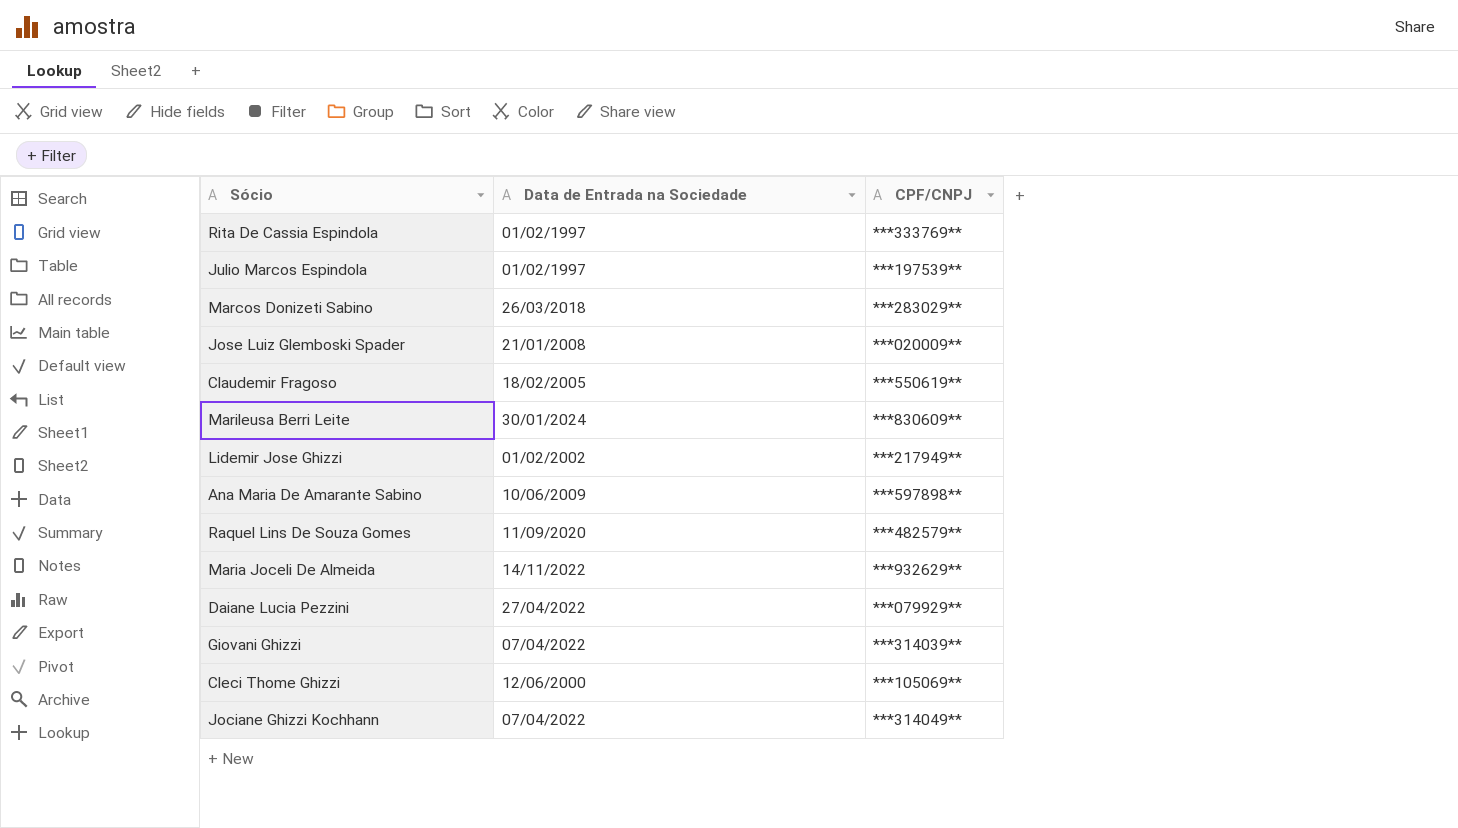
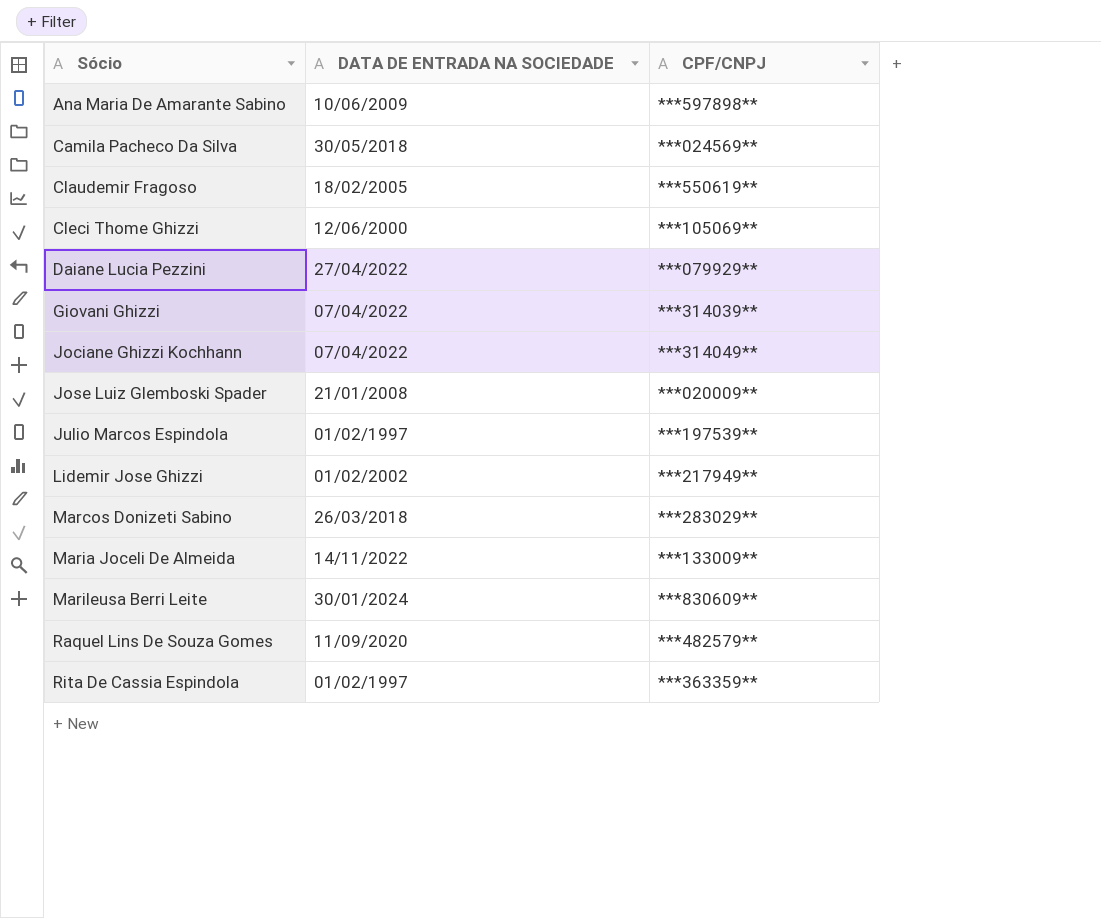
row order: none -> Sócio ascending
column name: Data de Entrada na Sociedade -> DATA DE ENTRADA NA SOCIEDADE
row Camila Pacheco Da Silva: none -> 30/05/2018 | ***024569**
Maria Joceli De Almeida | CPF/CNPJ: ***932629** -> ***133009**
Rita De Cassia Espindola | CPF/CNPJ: ***333769** -> ***363359**

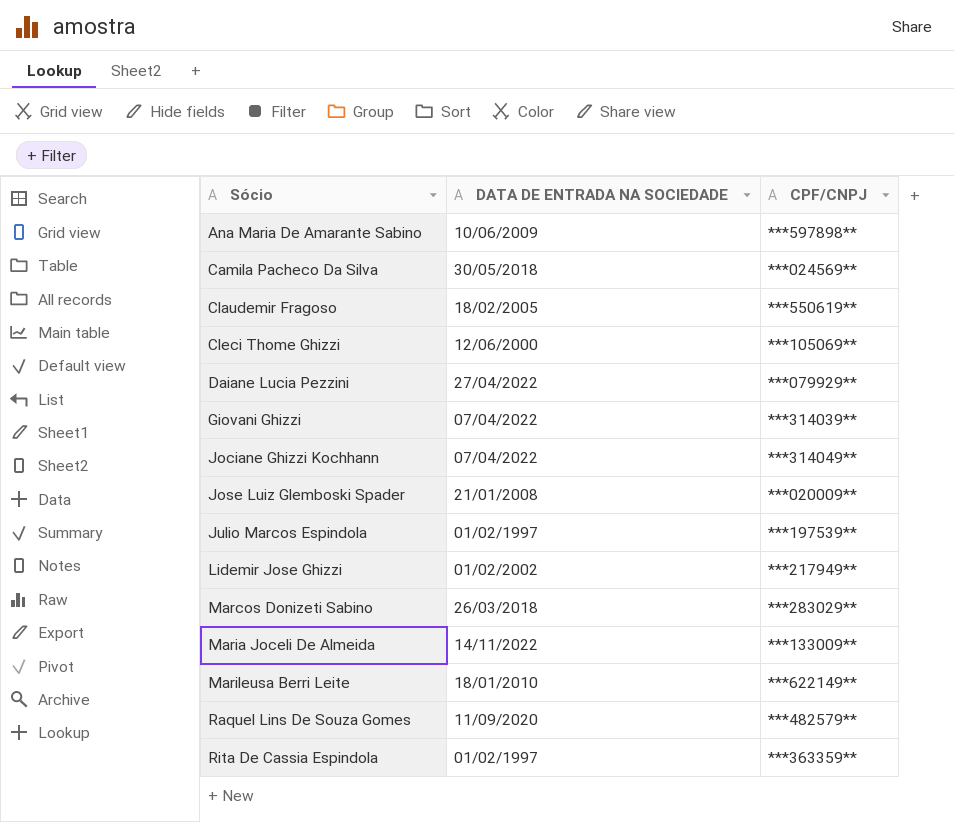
Marileusa Berri Leite | DATA DE ENTRADA NA SOCIEDADE: 30/01/2024 -> 18/01/2010
Marileusa Berri Leite | CPF/CNPJ: ***830609** -> ***622149**

